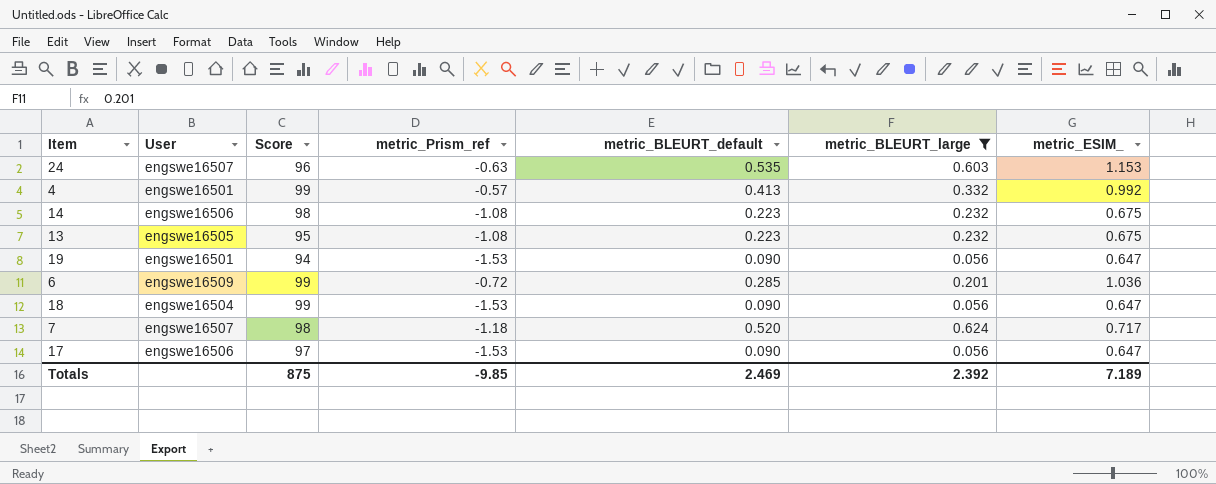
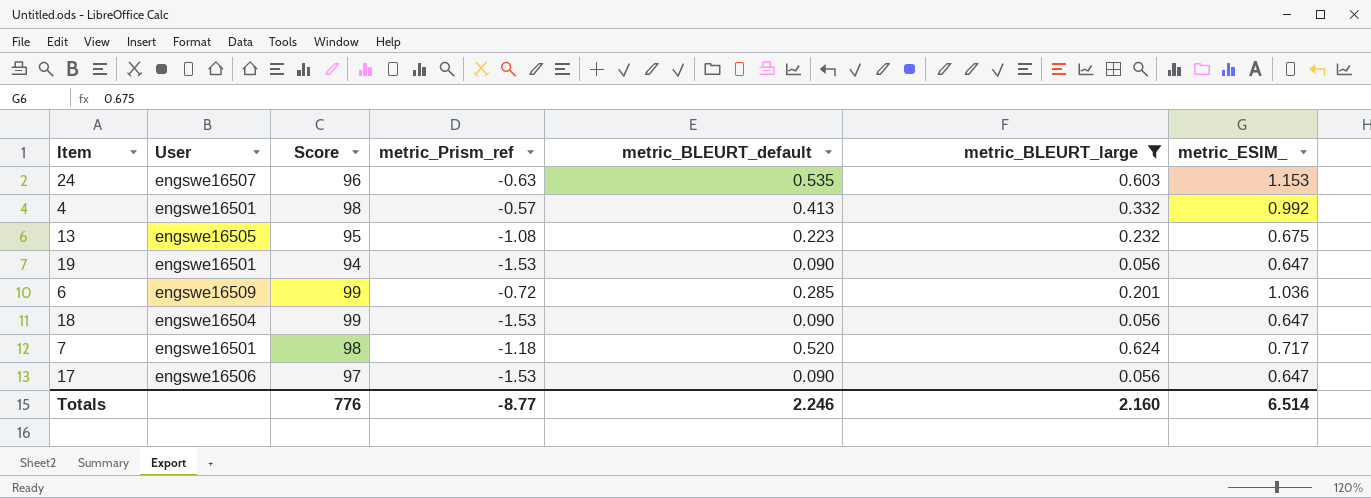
row 14: engswe16506 | 98 | -1.08 | 0.223 | 0.232 | 0.675 -> none
4 | Score: 99 -> 98
7 | User: engswe16507 -> engswe16501
Totals | Score: 875 -> 776
Totals | metric_Prism_ref: -9.85 -> -8.77
Totals | metric_BLEURT_default: 2.469 -> 2.246
Totals | metric_BLEURT_large: 2.392 -> 2.160
Totals | metric_ESIM_: 7.189 -> 6.514

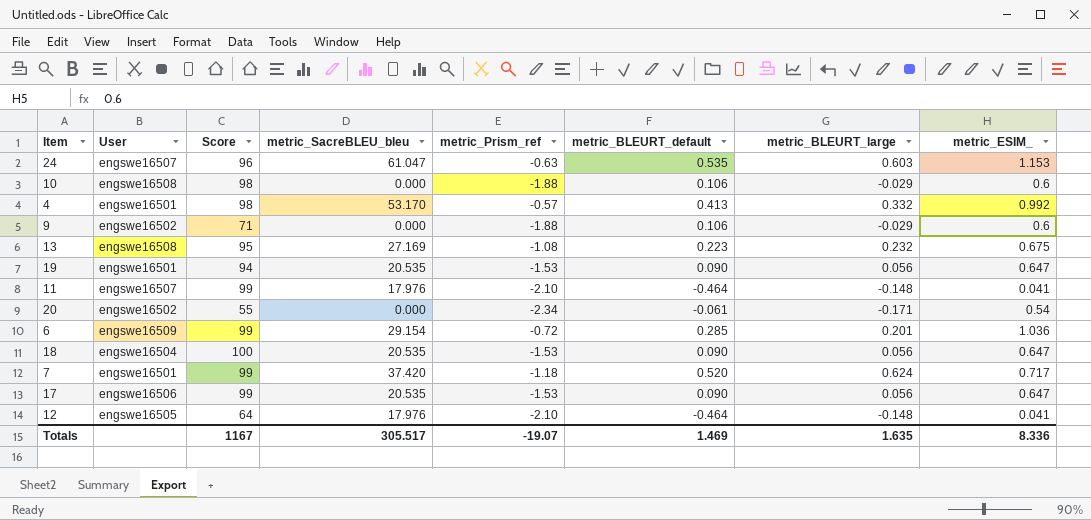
filter: metric_BLEURT_large >= 0.056 -> none
column metric_SacreBLEU_bleu | position: none -> 4
13 | User: engswe16505 -> engswe16508
18 | Score: 99 -> 100
7 | Score: 98 -> 99
17 | Score: 97 -> 99
Totals | Score: 776 -> 1167
Totals | metric_Prism_ref: -8.77 -> -19.07
Totals | metric_BLEURT_default: 2.246 -> 1.469
Totals | metric_BLEURT_large: 2.160 -> 1.635
Totals | metric_ESIM_: 6.514 -> 8.336

